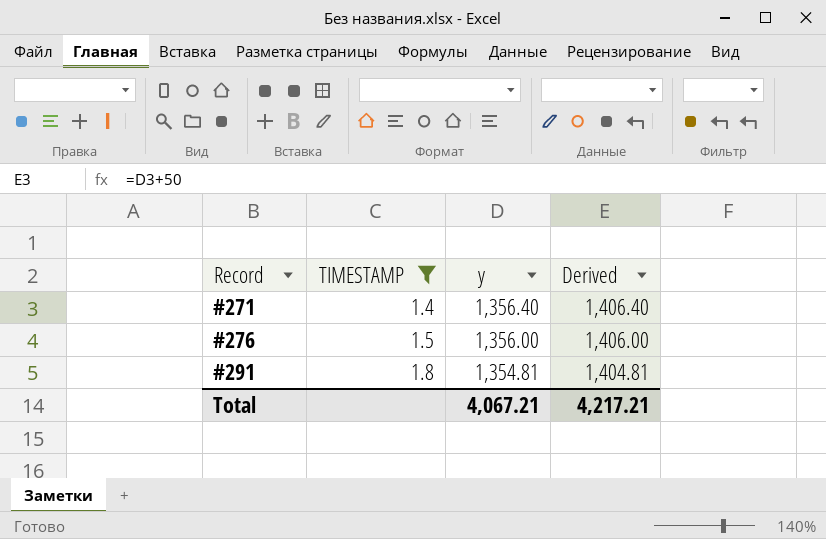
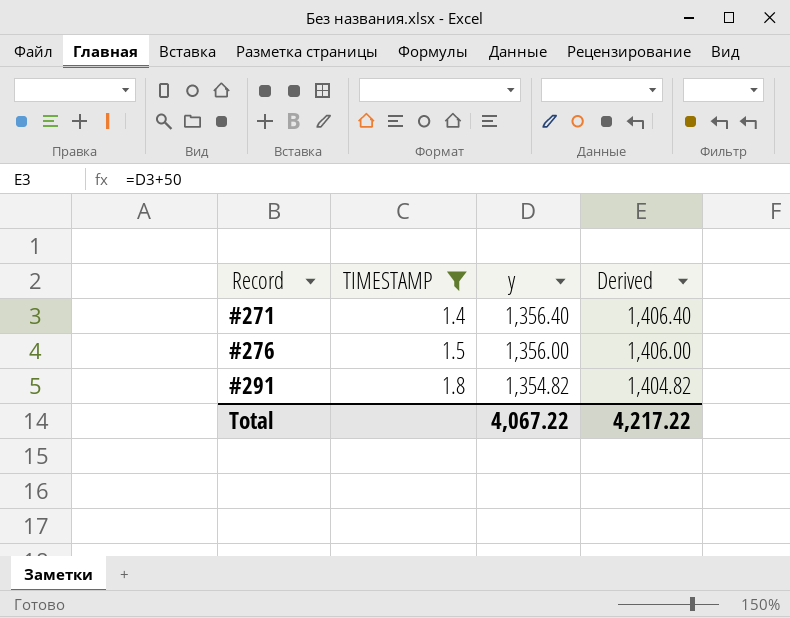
#291 | y: 1,354.81 -> 1,354.82
#291 | Derived: 1,404.81 -> 1,404.82
Total | y: 4,067.21 -> 4,067.22
Total | Derived: 4,217.21 -> 4,217.22

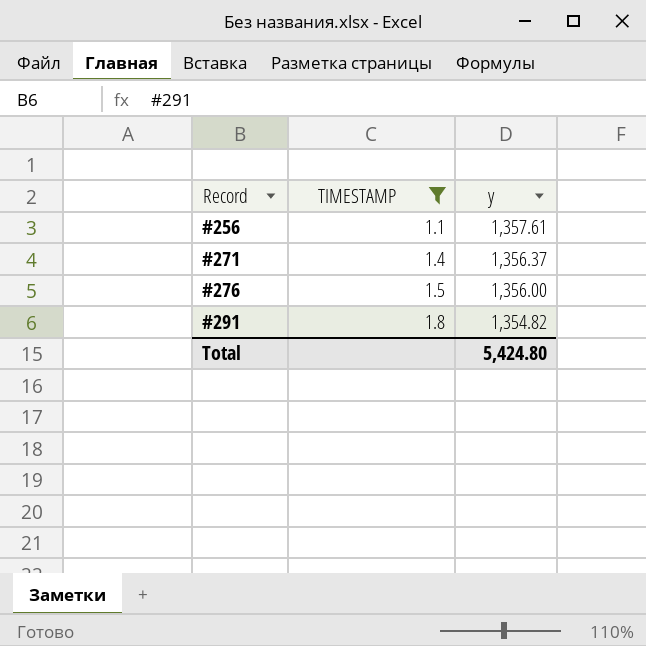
column Derived | formula: [y] + 50 -> none
row #256: none -> 1.1 | 1,357.61
#271 | y: 1,356.40 -> 1,356.37
Total | y: 4,067.22 -> 5,424.80

